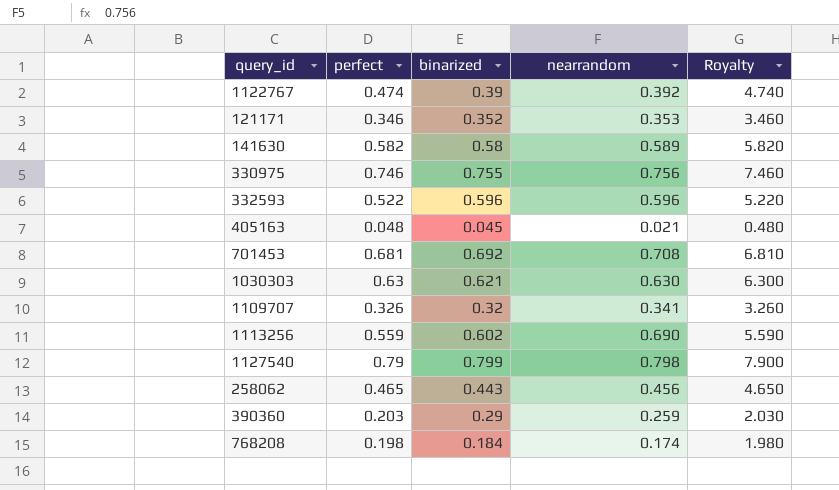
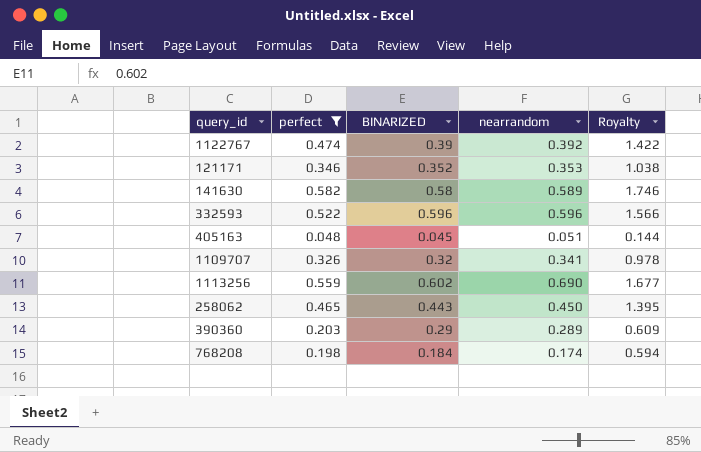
filter: none -> perfect <= 0.582
column name: binarized -> BINARIZED
column Royalty | formula: [perfect] * 10 -> [perfect] * 3
405163 | nearrandom: 0.021 -> 0.051
258062 | nearrandom: 0.456 -> 0.450
390360 | nearrandom: 0.259 -> 0.289

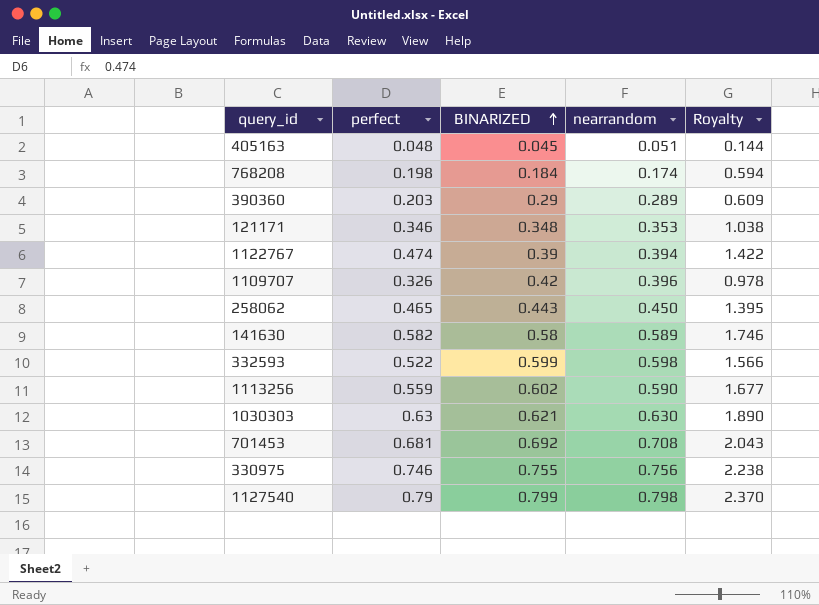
filter: perfect <= 0.582 -> none
row order: none -> BINARIZED ascending
121171 | BINARIZED: 0.352 -> 0.348
1122767 | nearrandom: 0.392 -> 0.394
1109707 | BINARIZED: 0.32 -> 0.42
1109707 | nearrandom: 0.341 -> 0.396
332593 | BINARIZED: 0.596 -> 0.599
332593 | nearrandom: 0.596 -> 0.598
1113256 | nearrandom: 0.690 -> 0.590

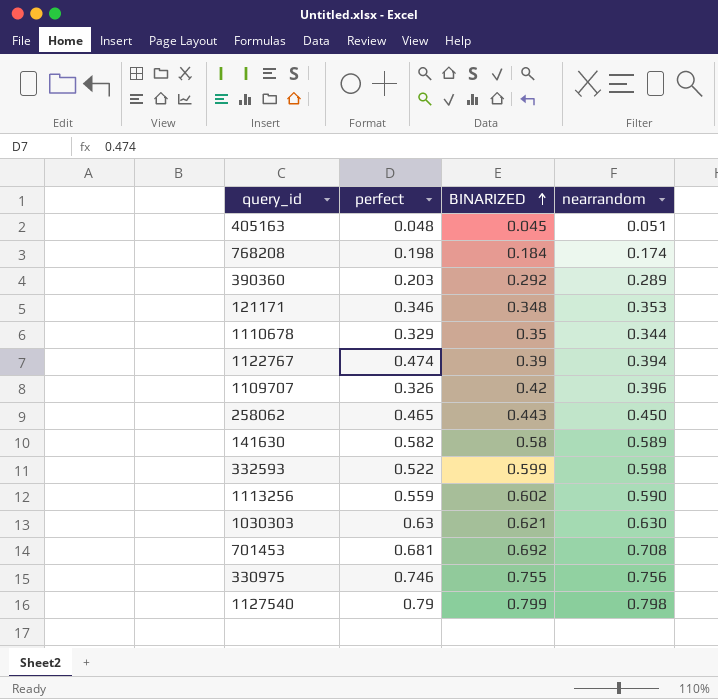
column Royalty | formula: [perfect] * 3 -> none
390360 | BINARIZED: 0.29 -> 0.292
row 1110678: none -> 0.329 | 0.35 | 0.344

